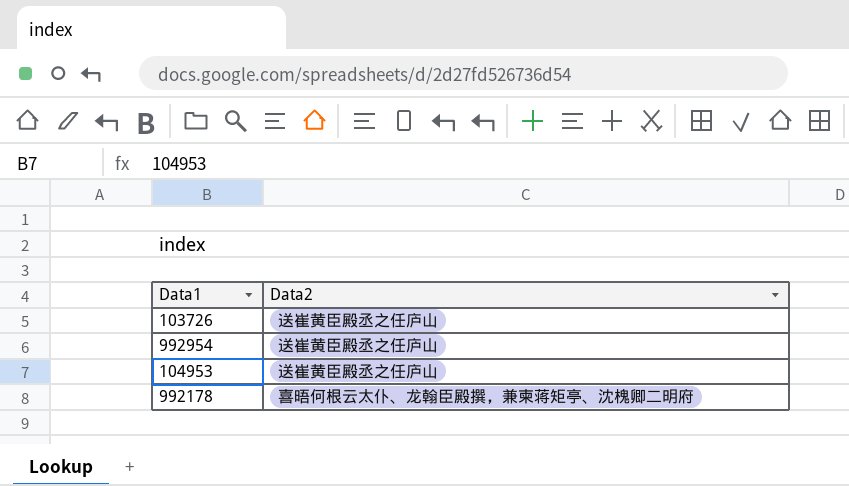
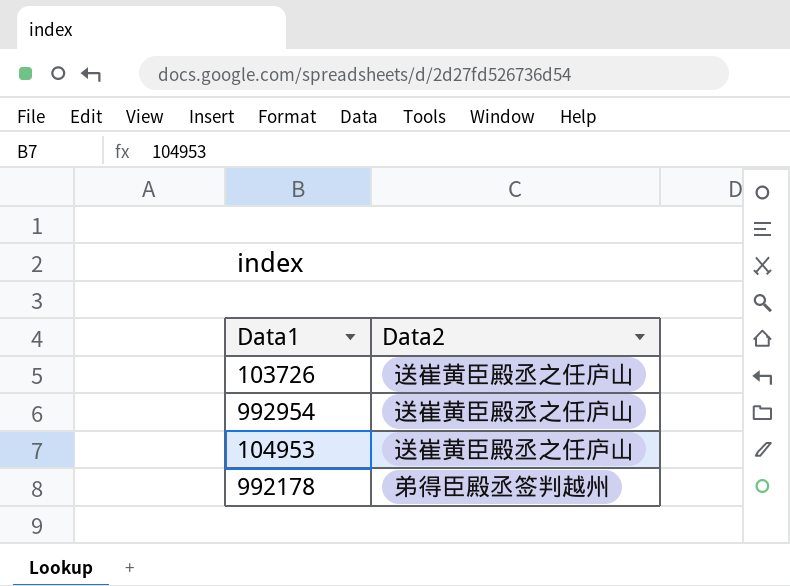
992178 | Data2: 喜晤何根云太仆、龙翰臣殿撰，兼柬蒋矩亭、沈槐卿二明府 -> 弟得臣殿丞签判越州

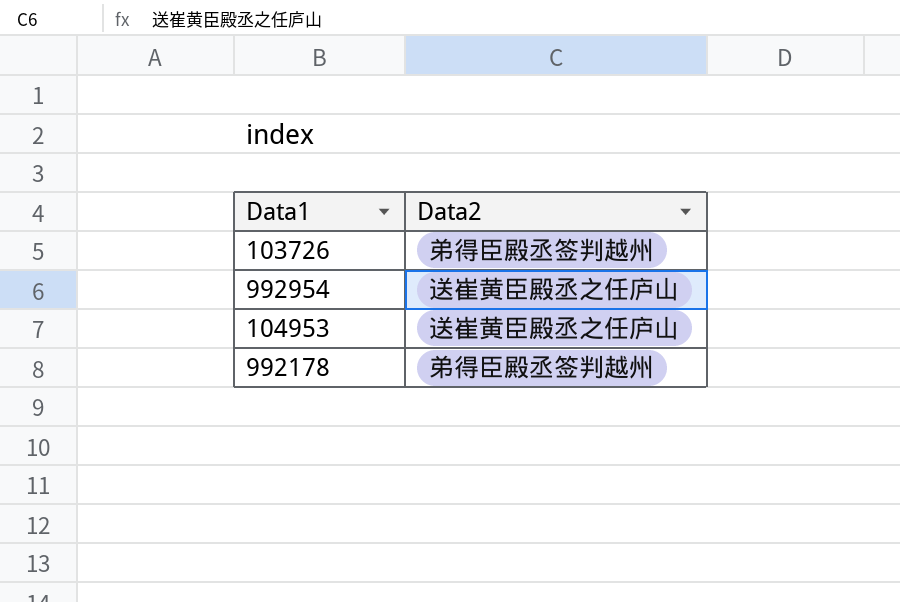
103726 | Data2: 送崔黄臣殿丞之任庐山 -> 弟得臣殿丞签判越州

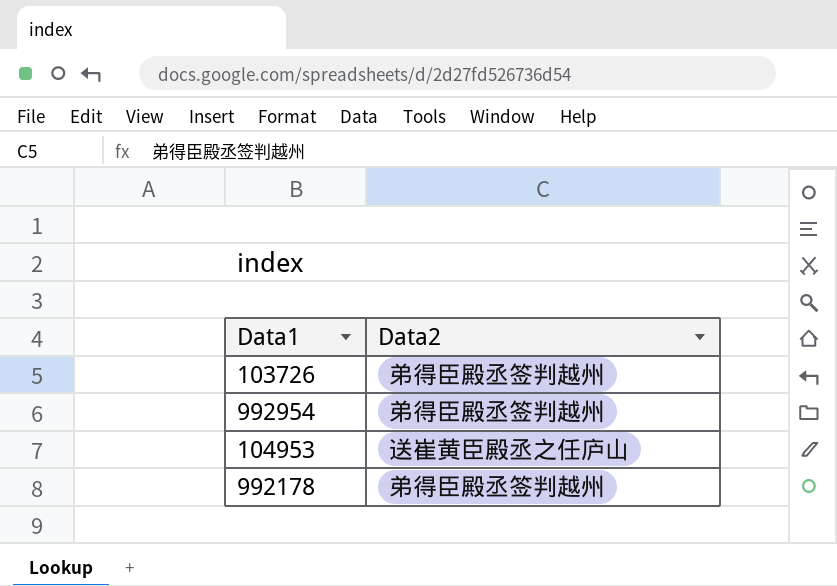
992954 | Data2: 送崔黄臣殿丞之任庐山 -> 弟得臣殿丞签判越州

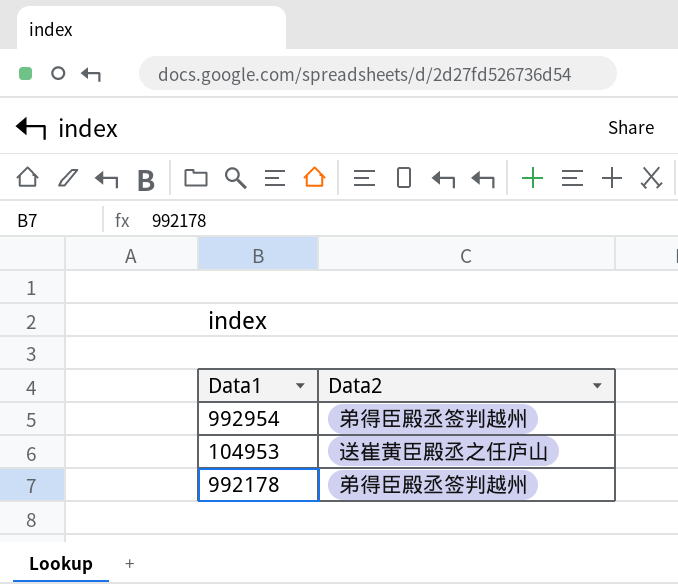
row 103726: 弟得臣殿丞签判越州 -> none

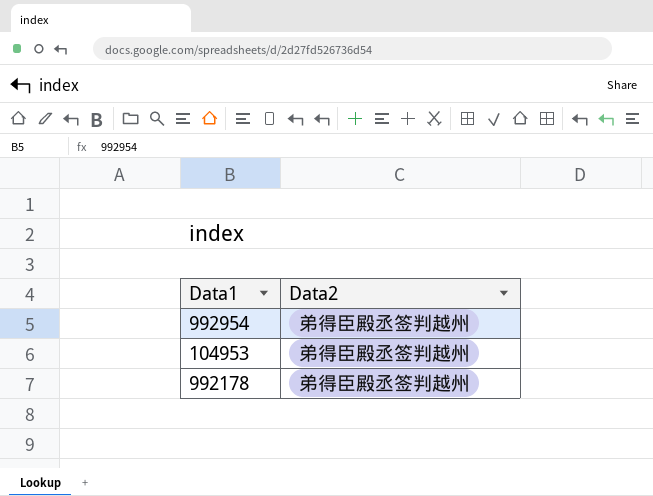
104953 | Data2: 送崔黄臣殿丞之任庐山 -> 弟得臣殿丞签判越州

